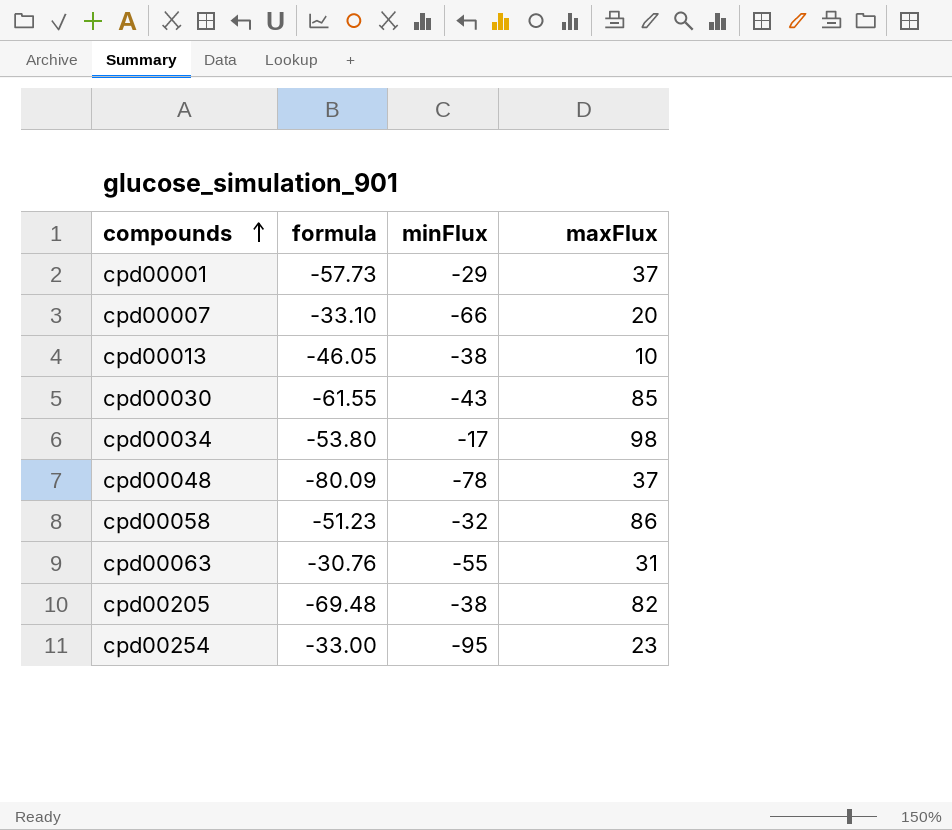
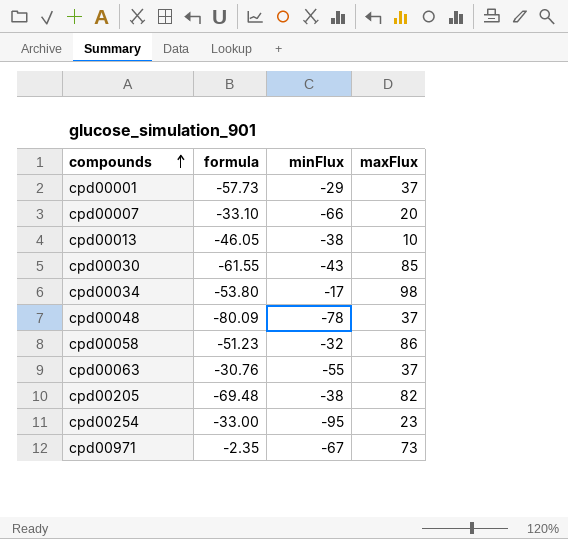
cpd00063 | maxFlux: 31 -> 37
row cpd00971: none -> -2.35 | -67 | 73

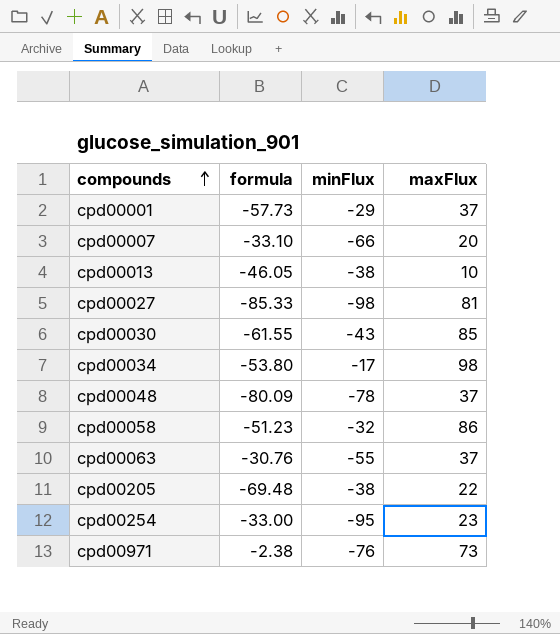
row cpd00027: none -> -85.33 | -98 | 81
cpd00205 | maxFlux: 82 -> 22
cpd00971 | formula: -2.35 -> -2.38
cpd00971 | minFlux: -67 -> -76

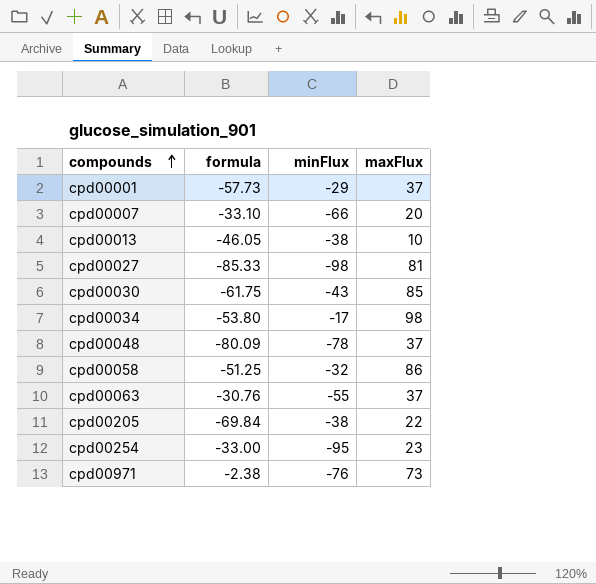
cpd00030 | formula: -61.55 -> -61.75
cpd00058 | formula: -51.23 -> -51.25
cpd00205 | formula: -69.48 -> -69.84

